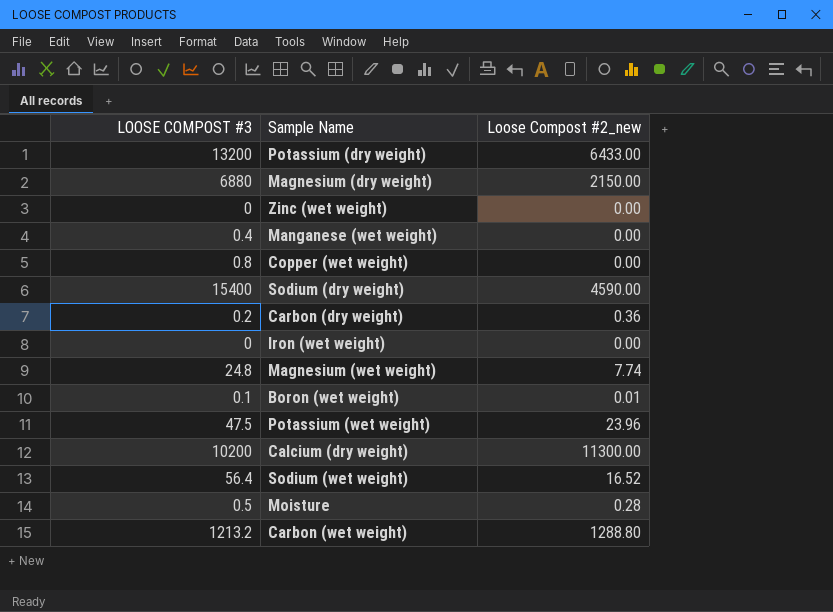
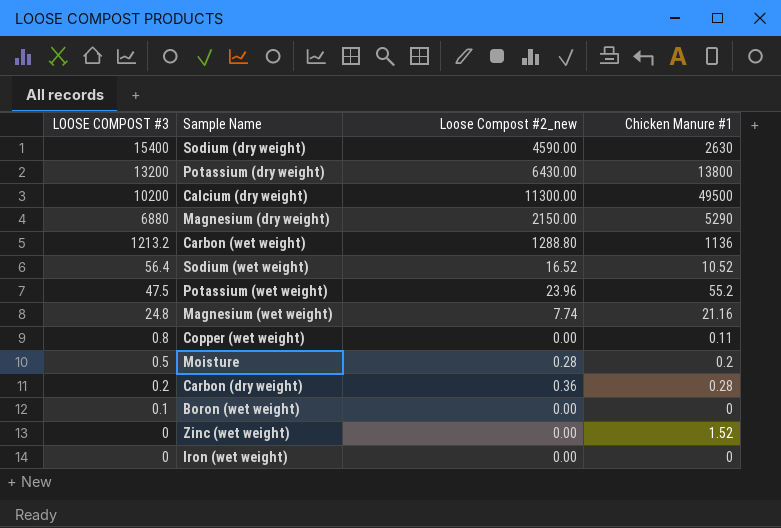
row order: none -> LOOSE COMPOST #3 descending
column Chicken Manure #1 | position: none -> 4
row Manganese (wet weight): 0.4 | 0.00 -> none
Potassium (dry weight) | Loose Compost #2_new: 6433.00 -> 6430.00
Boron (wet weight) | Loose Compost #2_new: 0.01 -> 0.00

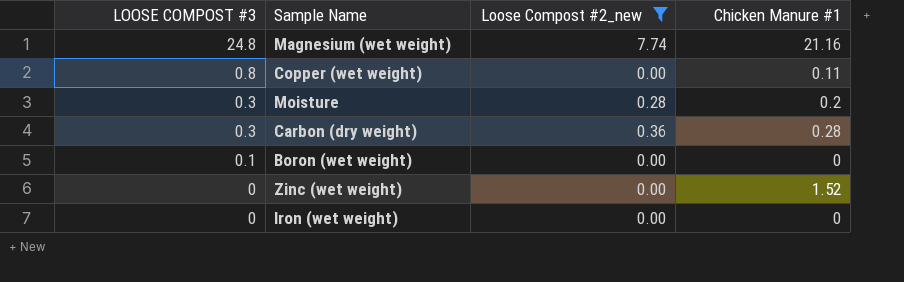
filter: none -> Loose Compost #2_new <= 7.74
Moisture | LOOSE COMPOST #3: 0.5 -> 0.3
Carbon (dry weight) | LOOSE COMPOST #3: 0.2 -> 0.3

